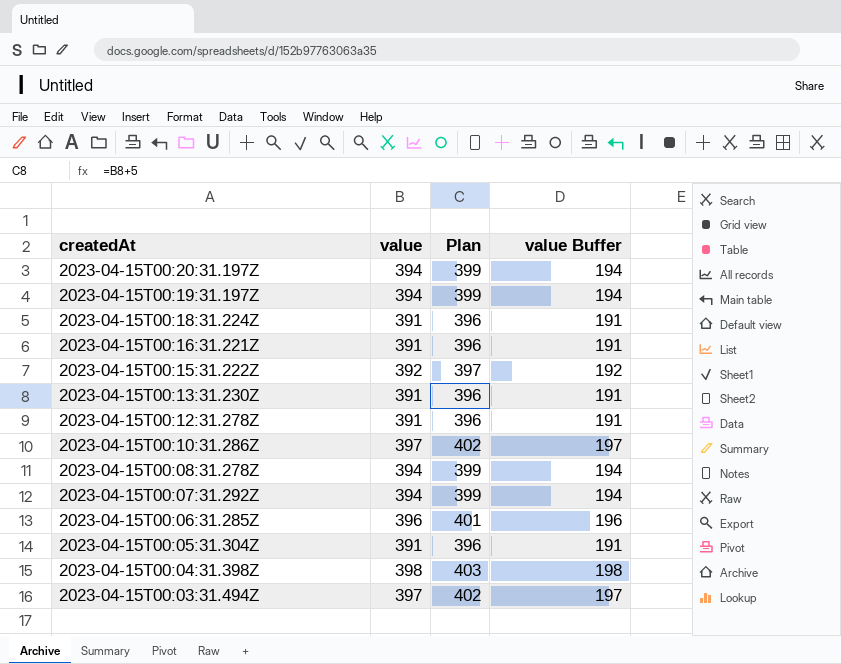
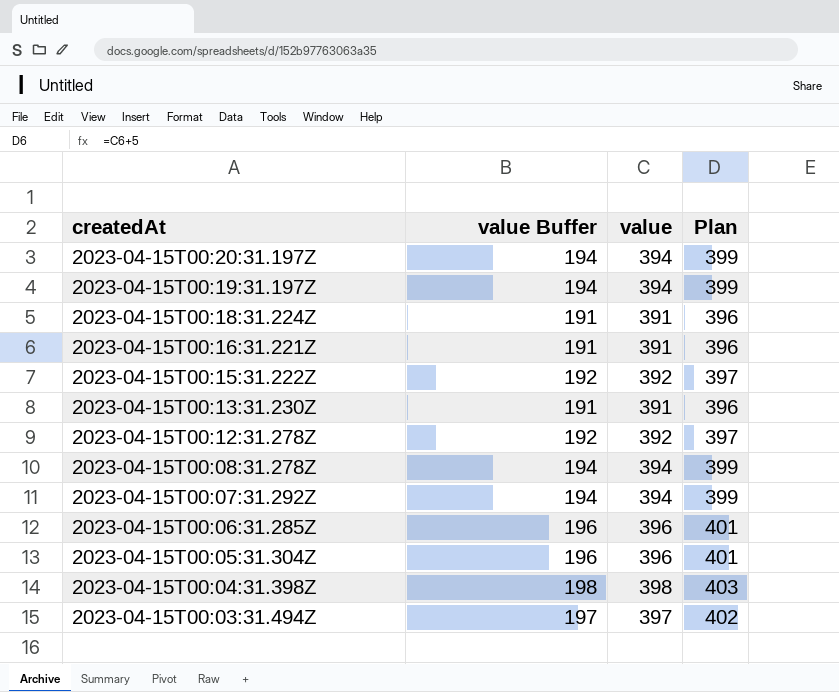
column value Buffer | position: 4 -> 2
row 2023-04-15T00:10:31.286Z: 397 | 402 | 197 -> none
2023-04-15T00:12:31.278Z | value Buffer: 191 -> 192
2023-04-15T00:12:31.278Z | value: 391 -> 392
2023-04-15T00:12:31.278Z | Plan: 396 -> 397
2023-04-15T00:05:31.304Z | value Buffer: 191 -> 196
2023-04-15T00:05:31.304Z | value: 391 -> 396
2023-04-15T00:05:31.304Z | Plan: 396 -> 401

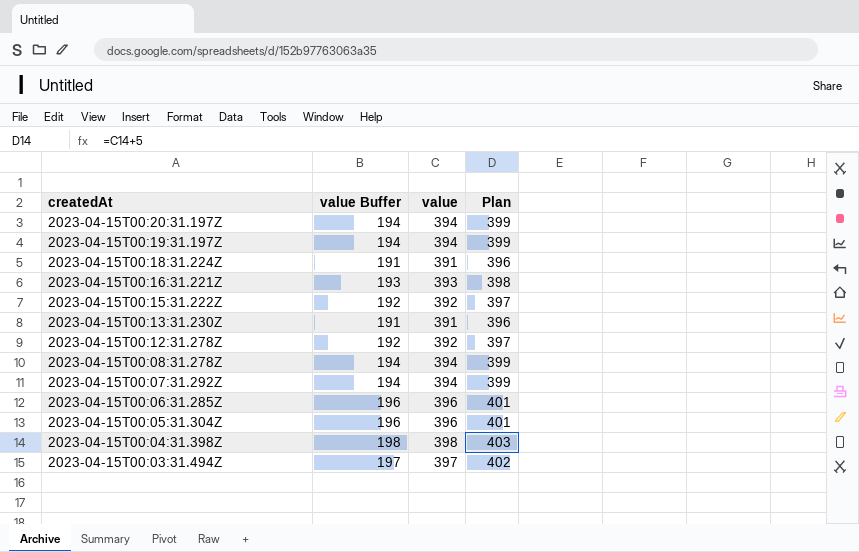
2023-04-15T00:16:31.221Z | value Buffer: 191 -> 193
2023-04-15T00:16:31.221Z | value: 391 -> 393
2023-04-15T00:16:31.221Z | Plan: 396 -> 398

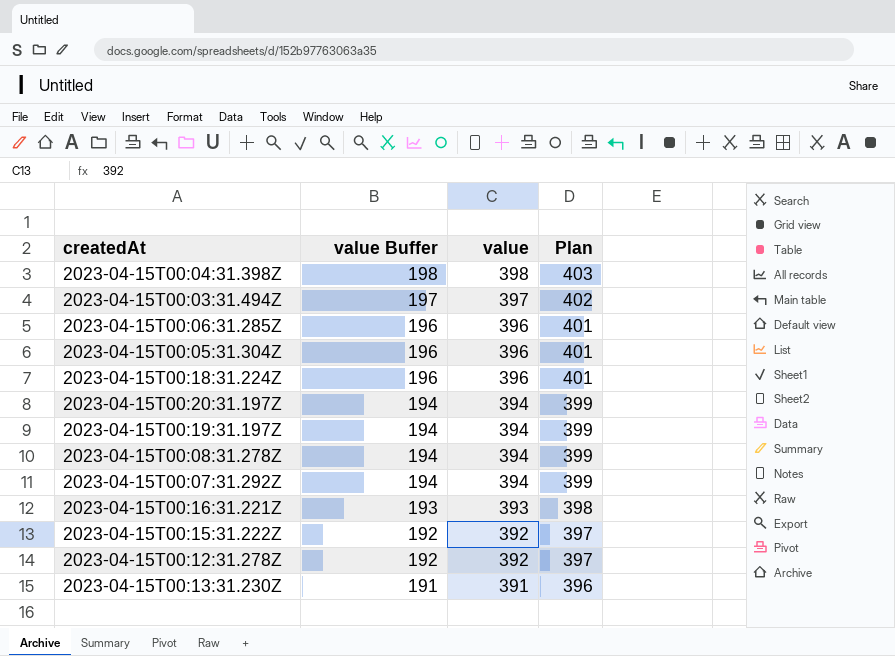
row order: createdAt descending -> value Buffer descending
2023-04-15T00:18:31.224Z | value Buffer: 191 -> 196
2023-04-15T00:18:31.224Z | value: 391 -> 396
2023-04-15T00:18:31.224Z | Plan: 396 -> 401

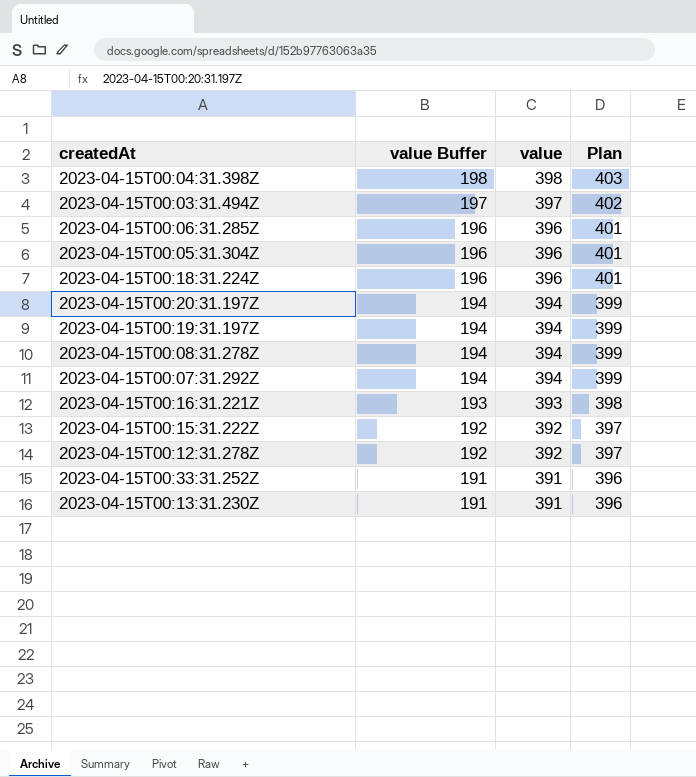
row 2023-04-15T00:33:31.252Z: none -> 191 | 391 | 396

